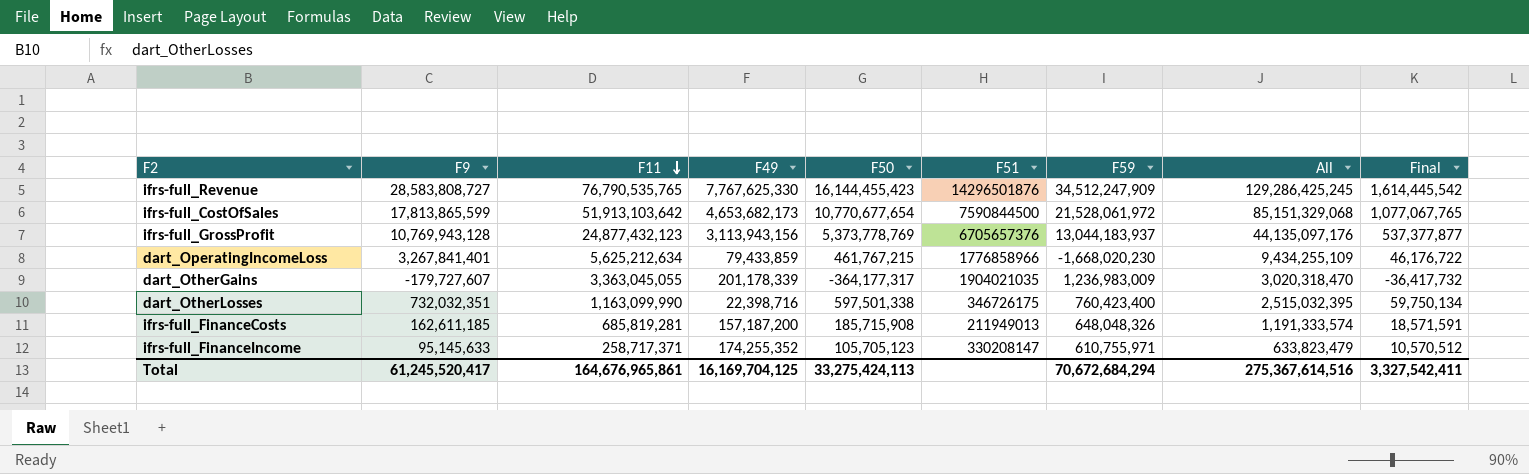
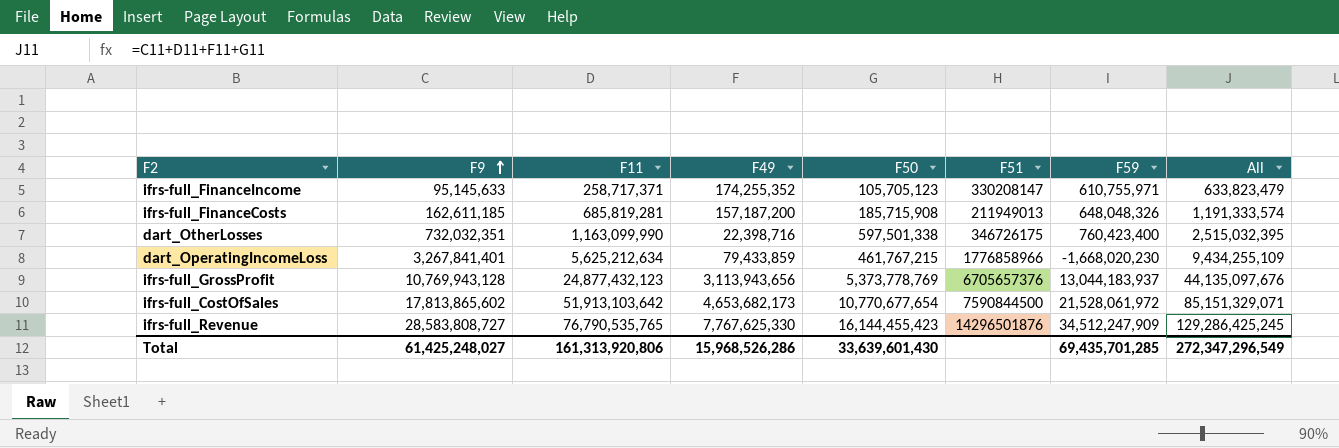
row order: F11 descending -> F9 ascending
column Final | formula: [F50] * 0.1 -> none
row dart_OtherGains: -179,727,607 | 3,363,045,055 | 201,178,339 | -364,177,317 | 1904021035 | 1,236,983,009 | 3,020,318,470 | -36,417,732 -> none
ifrs-full_GrossProfit | F49: 3,113,943,156 -> 3,113,943,656
ifrs-full_GrossProfit | All: 44,135,097,176 -> 44,135,097,676
ifrs-full_CostOfSales | F9: 17,813,865,599 -> 17,813,865,602
ifrs-full_CostOfSales | All: 85,151,329,068 -> 85,151,329,071
Total | F9: 61,245,520,417 -> 61,425,248,027
Total | F11: 164,676,965,861 -> 161,313,920,806
Total | F49: 16,169,704,125 -> 15,968,526,286
Total | F50: 33,275,424,113 -> 33,639,601,430
Total | F59: 70,672,684,294 -> 69,435,701,285
Total | All: 275,367,614,516 -> 272,347,296,549

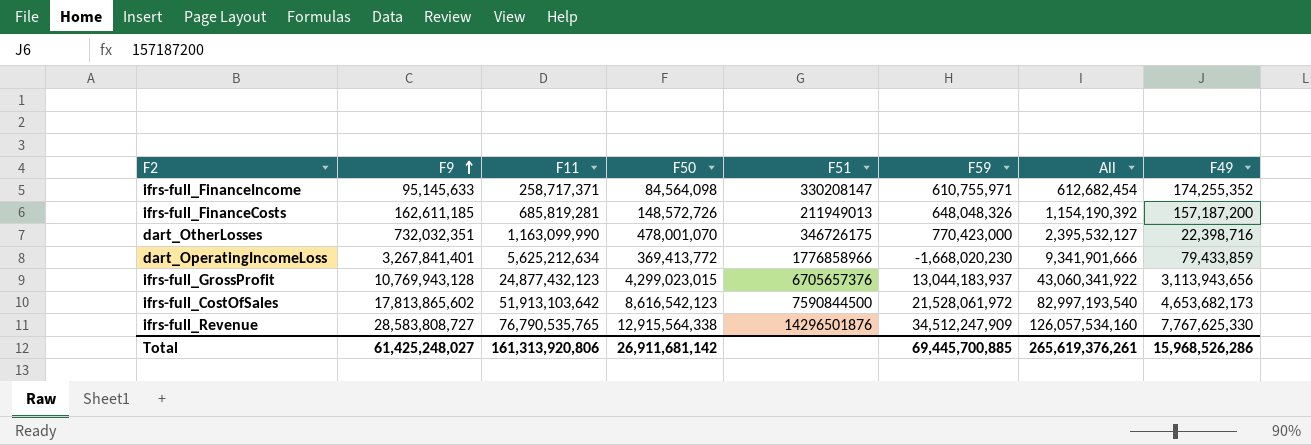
column F49 | position: 4 -> 8
ifrs-full_FinanceIncome | F50: 105,705,123 -> 84,564,098
ifrs-full_FinanceIncome | All: 633,823,479 -> 612,682,454
ifrs-full_FinanceCosts | F50: 185,715,908 -> 148,572,726
ifrs-full_FinanceCosts | All: 1,191,333,574 -> 1,154,190,392
dart_OtherLosses | F50: 597,501,338 -> 478,001,070
dart_OtherLosses | F59: 760,423,400 -> 770,423,000
dart_OtherLosses | All: 2,515,032,395 -> 2,395,532,127
dart_OperatingIncomeLoss | F50: 461,767,215 -> 369,413,772
dart_OperatingIncomeLoss | All: 9,434,255,109 -> 9,341,901,666
ifrs-full_GrossProfit | F50: 5,373,778,769 -> 4,299,023,015
ifrs-full_GrossProfit | All: 44,135,097,676 -> 43,060,341,922
ifrs-full_CostOfSales | F50: 10,770,677,654 -> 8,616,542,123
ifrs-full_CostOfSales | All: 85,151,329,071 -> 82,997,193,540
ifrs-full_Revenue | F50: 16,144,455,423 -> 12,915,564,338
ifrs-full_Revenue | All: 129,286,425,245 -> 126,057,534,160
Total | F50: 33,639,601,430 -> 26,911,681,142
Total | F59: 69,435,701,285 -> 69,445,700,885
Total | All: 272,347,296,549 -> 265,619,376,261

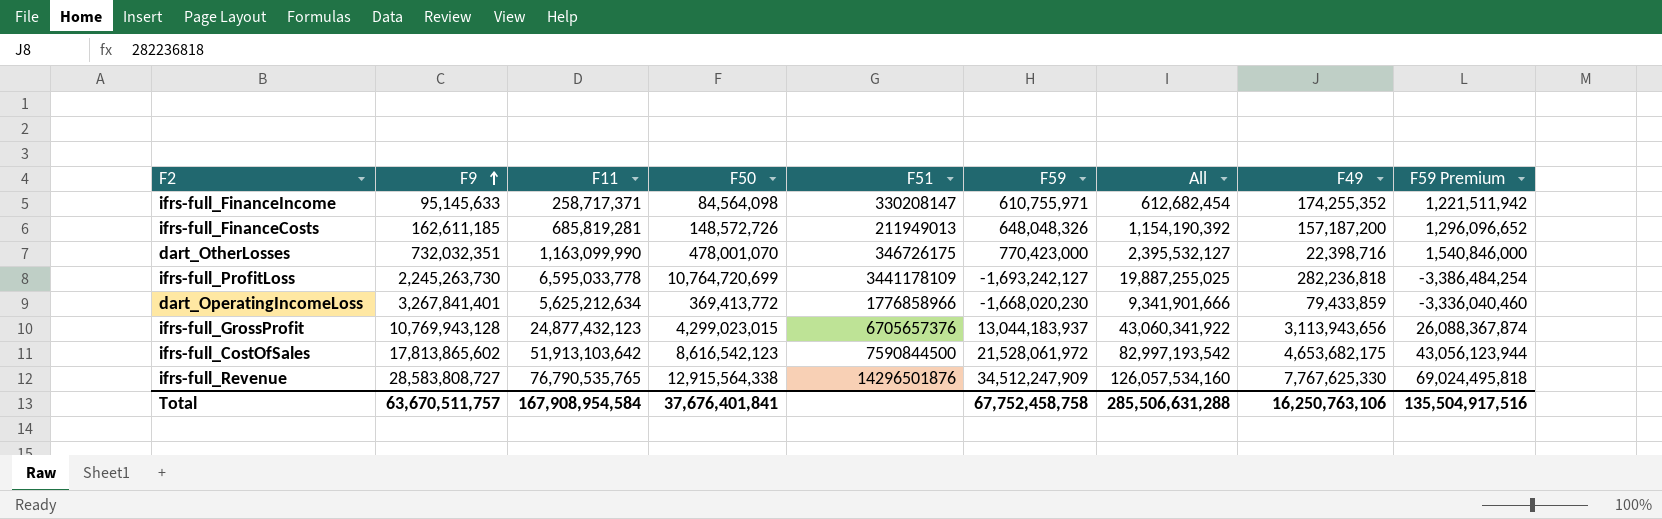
column F59 Premium | formula: none -> [F59] * 2
row ifrs-full_ProfitLoss: none -> 2,245,263,730 | 6,595,033,778 | 10,764,720,699 | 3441178109 | -1,693,242,127 | 19,887,255,025 | 282,236,818 | -3,386,484,254
ifrs-full_CostOfSales | All: 82,997,193,540 -> 82,997,193,542
ifrs-full_CostOfSales | F49: 4,653,682,173 -> 4,653,682,175
Total | F9: 61,425,248,027 -> 63,670,511,757
Total | F11: 161,313,920,806 -> 167,908,954,584
Total | F50: 26,911,681,142 -> 37,676,401,841
Total | F59: 69,445,700,885 -> 67,752,458,758
Total | All: 265,619,376,261 -> 285,506,631,288
Total | F49: 15,968,526,286 -> 16,250,763,106

